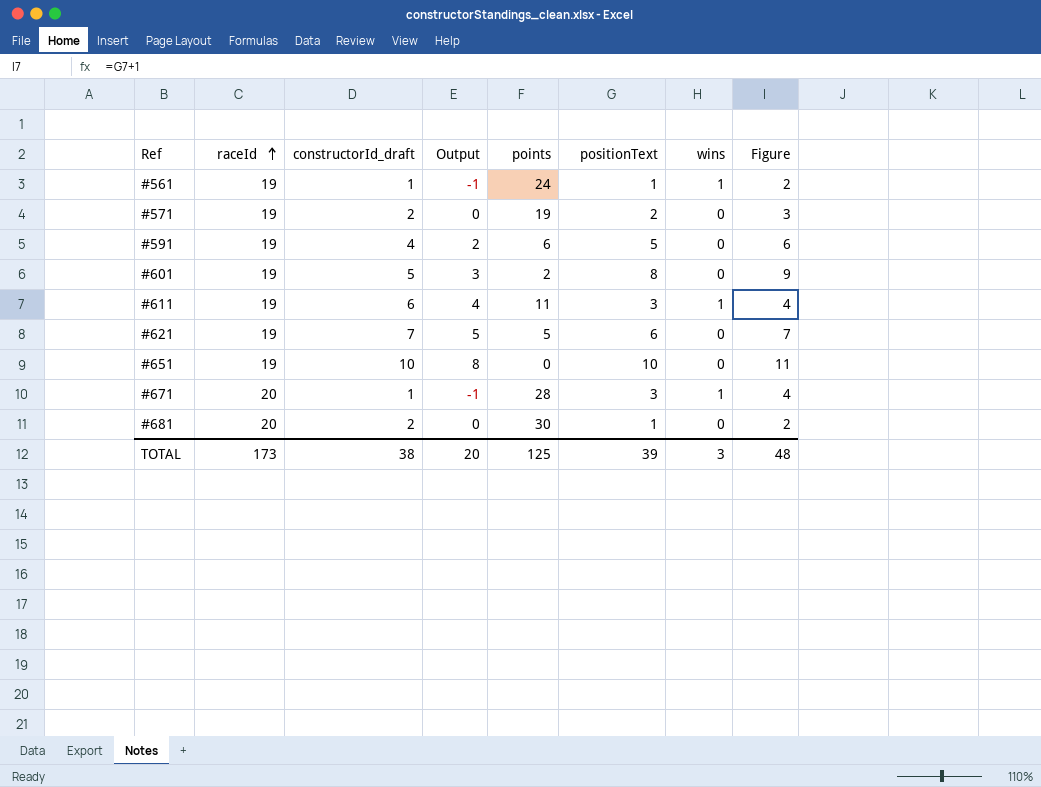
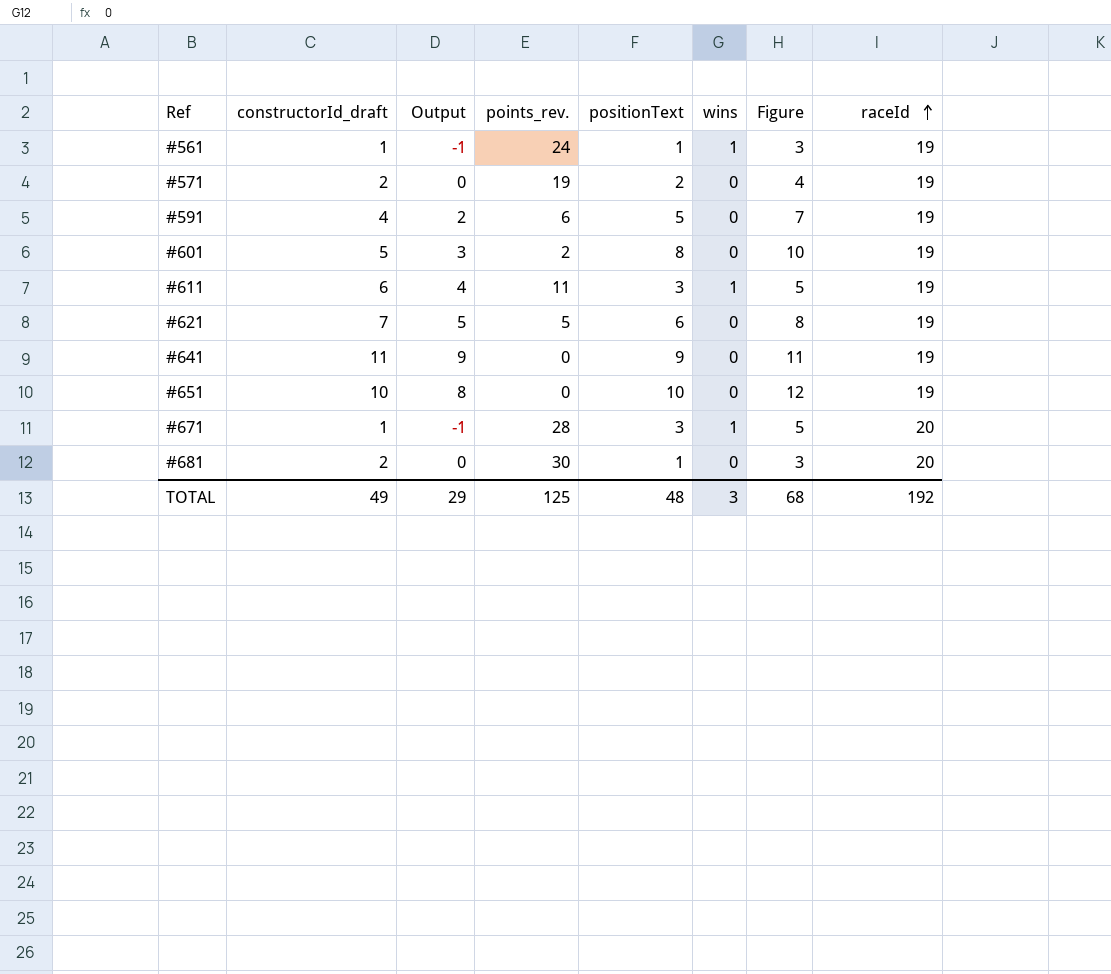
column name: points -> points_rev.
column Figure | formula: [positionText] + 1 -> [positionText] + 2
column raceId | position: 2 -> 8
row #641: none -> 11 | 9 | 0 | 9 | 0 | 11 | 19
TOTAL | constructorId_draft: 38 -> 49
TOTAL | Output: 20 -> 29
TOTAL | positionText: 39 -> 48
TOTAL | Figure: 48 -> 68
TOTAL | raceId: 173 -> 192

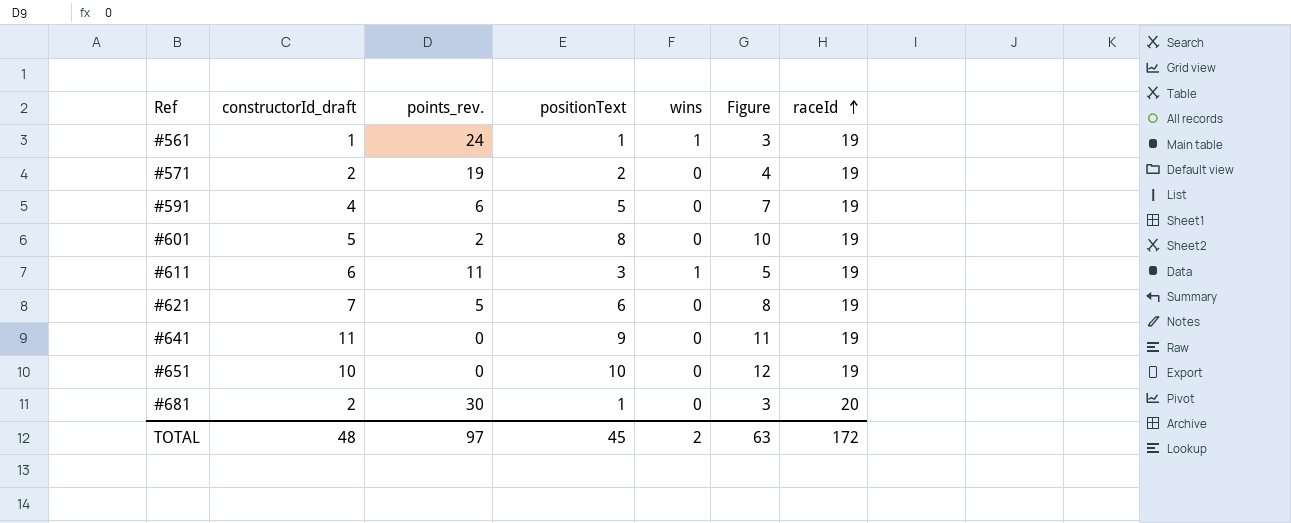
column Output | formula: [constructorId_draft] - 2 -> none
row #671: 1 | -1 | 28 | 3 | 1 | 5 | 20 -> none
TOTAL | constructorId_draft: 49 -> 48
TOTAL | points_rev.: 125 -> 97
TOTAL | positionText: 48 -> 45
TOTAL | wins: 3 -> 2
TOTAL | Figure: 68 -> 63
TOTAL | raceId: 192 -> 172

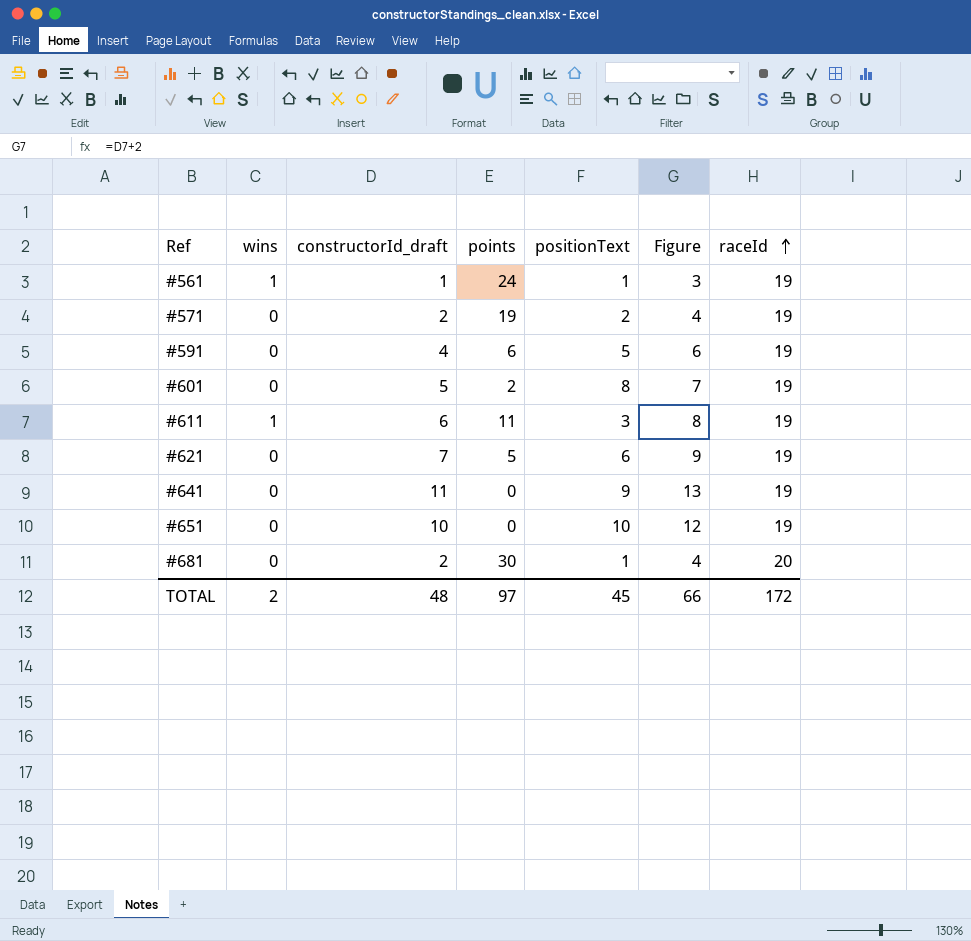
column wins | position: 5 -> 2
column name: points_rev. -> points
column Figure | formula: [positionText] + 2 -> [constructorId_draft] + 2
TOTAL | Figure: 63 -> 66

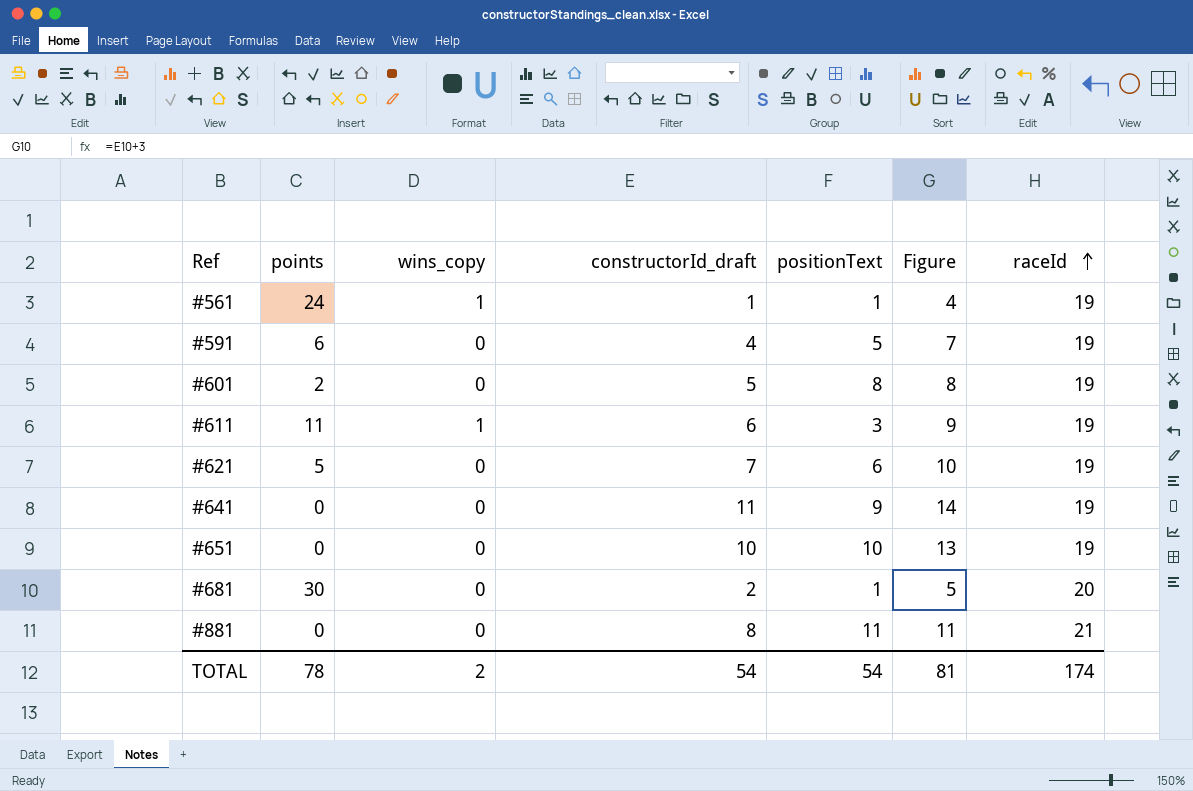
column points | position: 4 -> 2
column name: wins -> wins_copy
column Figure | formula: [constructorId_draft] + 2 -> [constructorId_draft] + 3
row #571: 0 | 2 | 19 | 2 | 4 | 19 -> none
row #881: none -> 0 | 0 | 8 | 11 | 11 | 21
TOTAL | points: 97 -> 78
TOTAL | constructorId_draft: 48 -> 54
TOTAL | positionText: 45 -> 54
TOTAL | Figure: 66 -> 81
TOTAL | raceId: 172 -> 174

